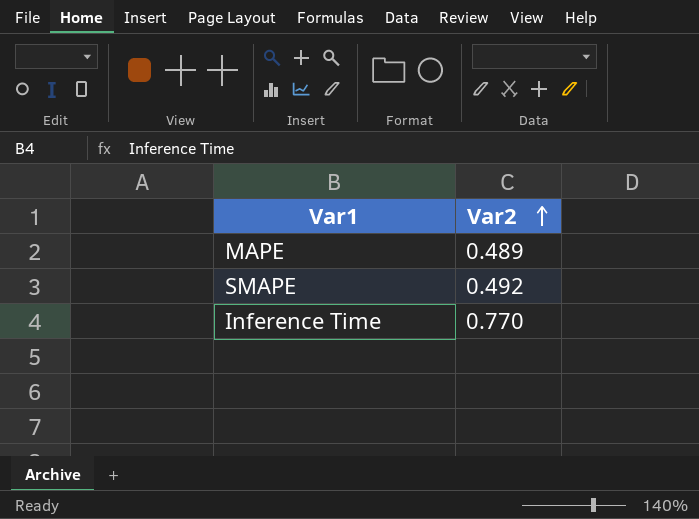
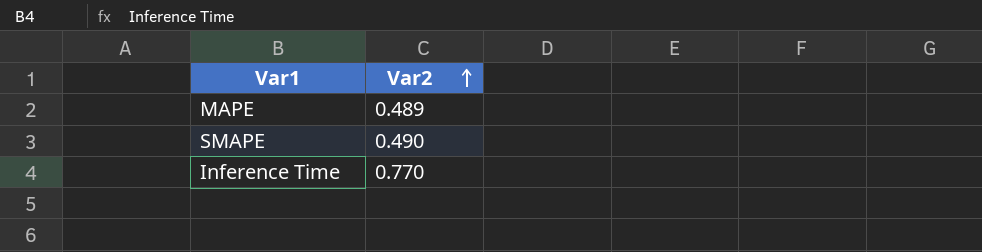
SMAPE | Var2: 0.492 -> 0.490

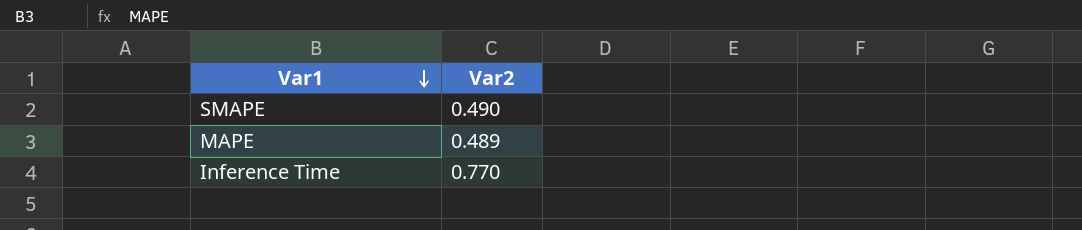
row order: Var2 ascending -> Var1 descending

